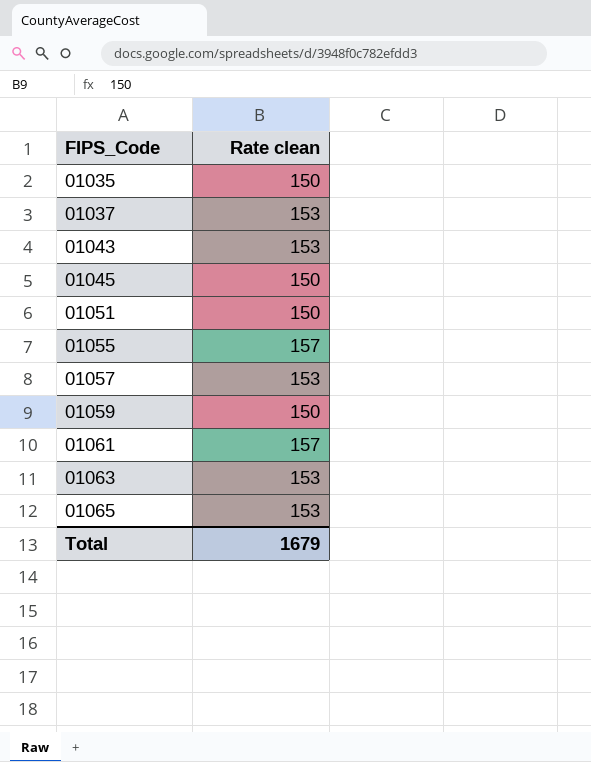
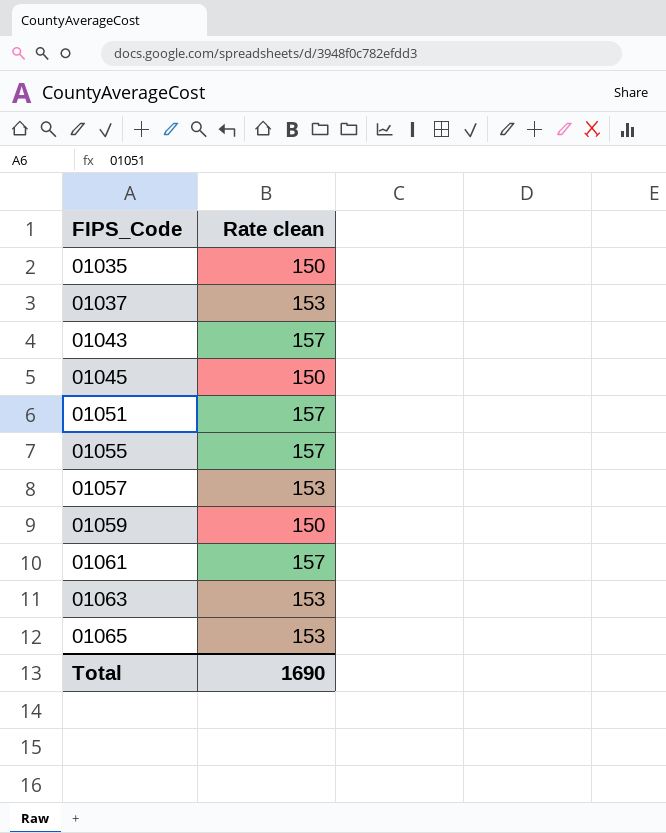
01043 | Rate clean: 153 -> 157
01051 | Rate clean: 150 -> 157
Total | Rate clean: 1679 -> 1690

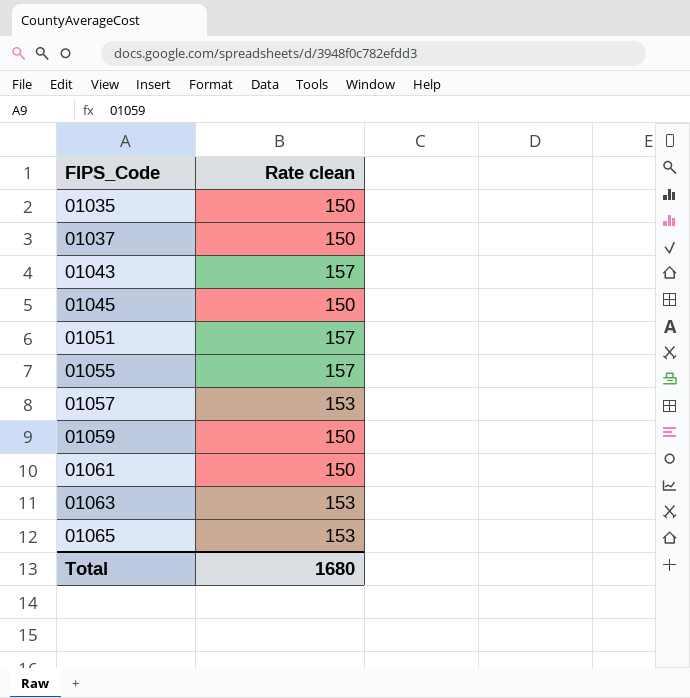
01037 | Rate clean: 153 -> 150
01061 | Rate clean: 157 -> 150
Total | Rate clean: 1690 -> 1680

